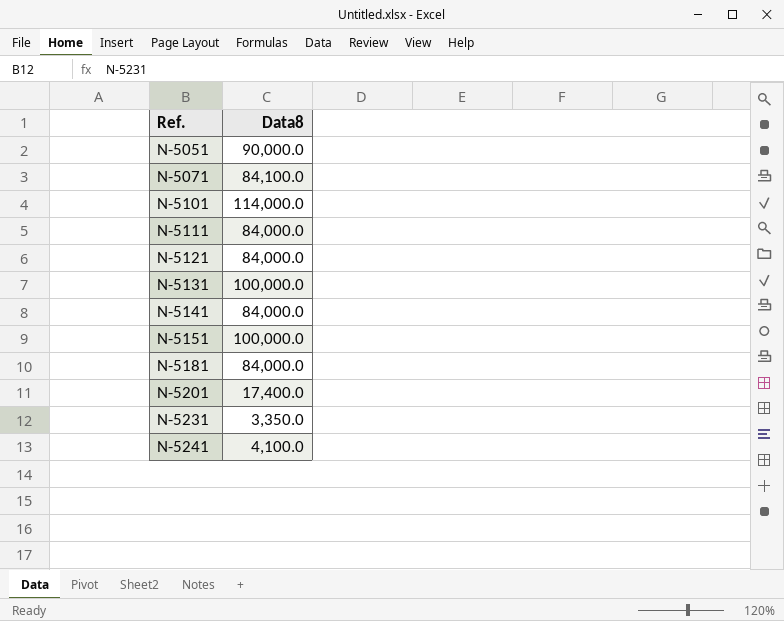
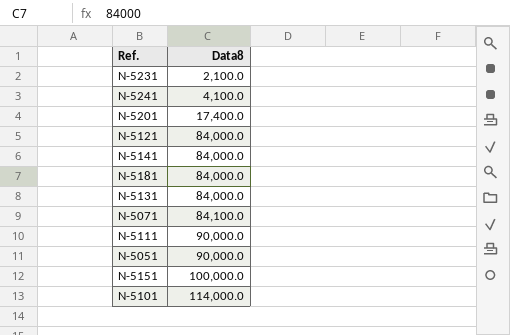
row order: Ref. ascending -> Data8 ascending
N-5231 | Data8: 3,350.0 -> 2,100.0
N-5131 | Data8: 100,000.0 -> 84,000.0
N-5111 | Data8: 84,000.0 -> 90,000.0

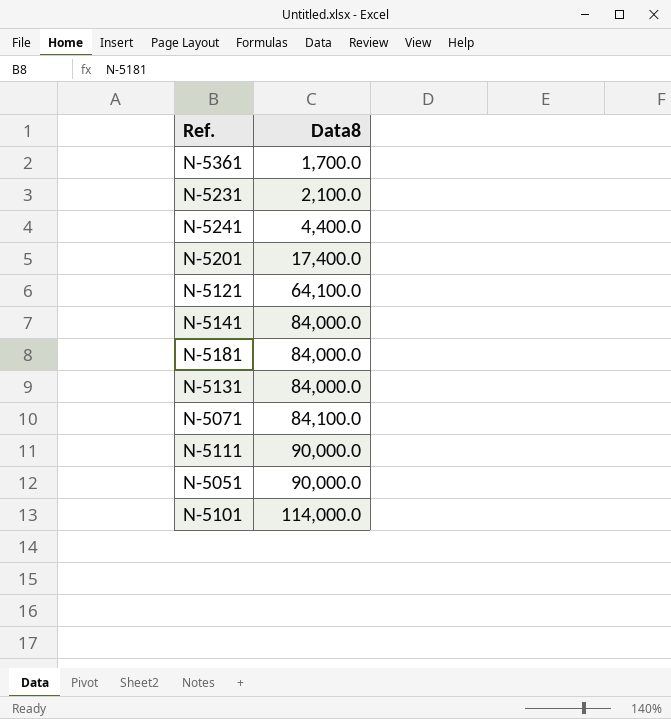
row N-5151: 100,000.0 -> none
row N-5361: none -> 1,700.0
N-5241 | Data8: 4,100.0 -> 4,400.0
N-5121 | Data8: 84,000.0 -> 64,100.0

